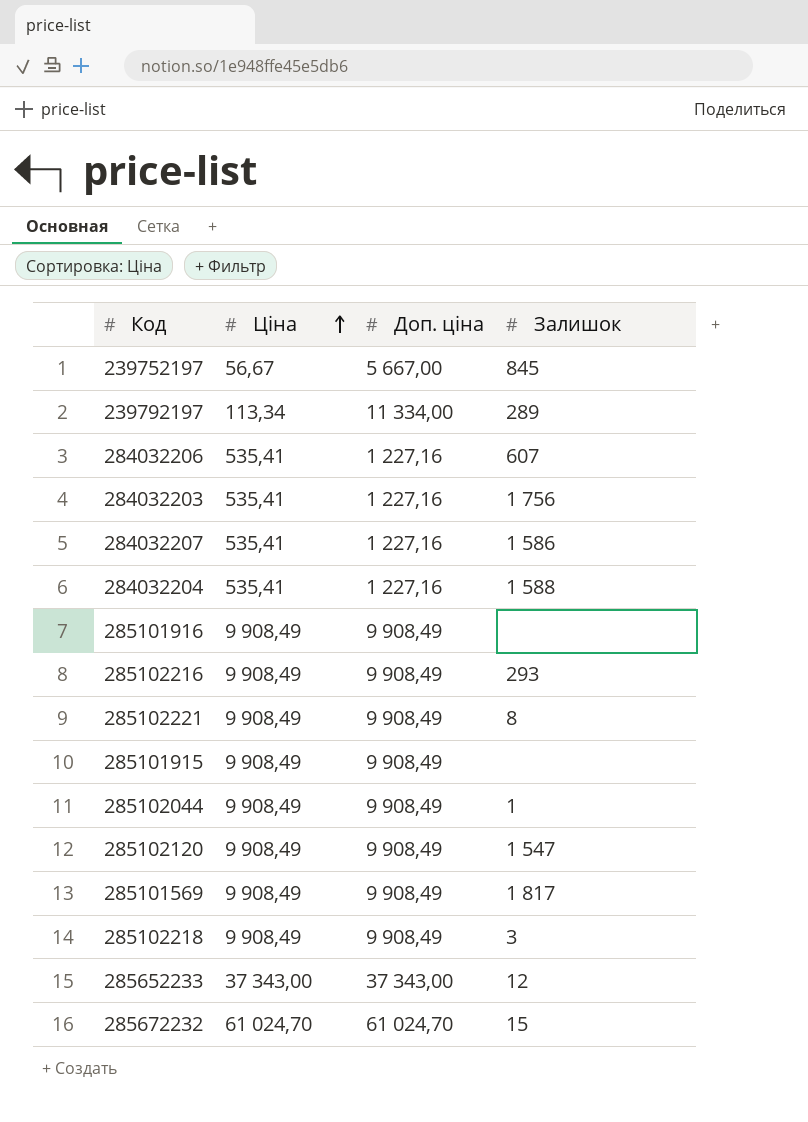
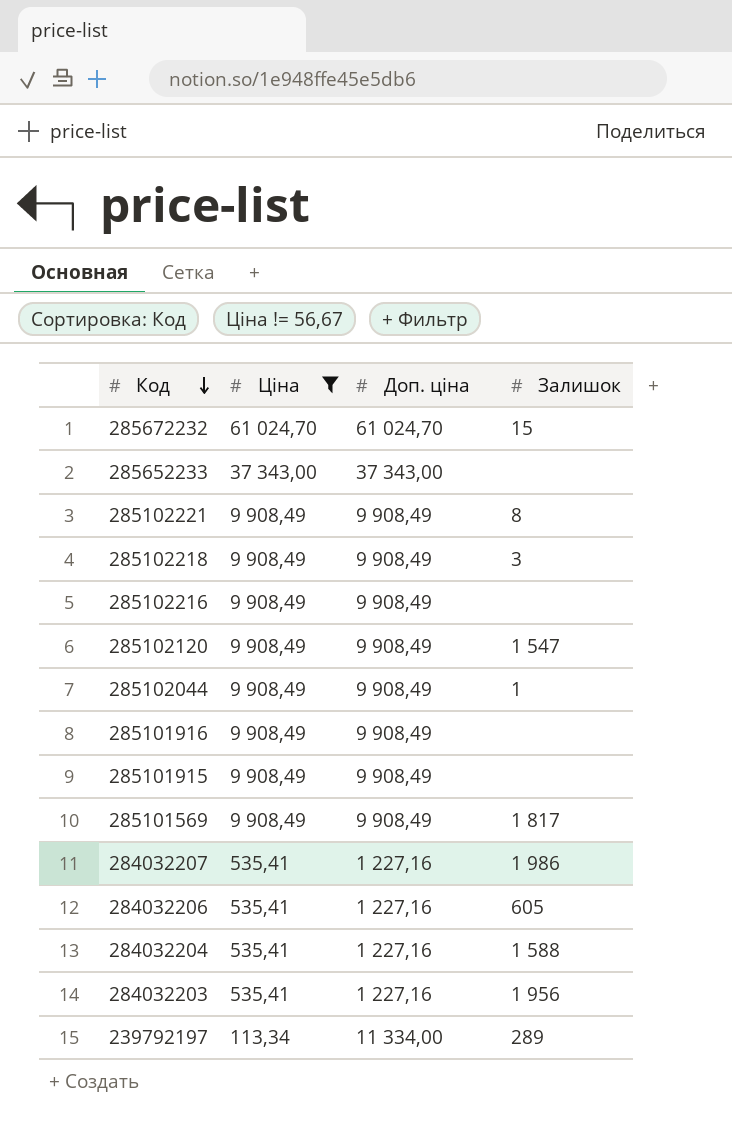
filter: none -> Ціна != 56,67
row order: Ціна ascending -> Код descending
285652233 | Залишок: 12 -> none
285102216 | Залишок: 293 -> none
284032207 | Залишок: 1 586 -> 1 986
284032206 | Залишок: 607 -> 605
284032203 | Залишок: 1 756 -> 1 956

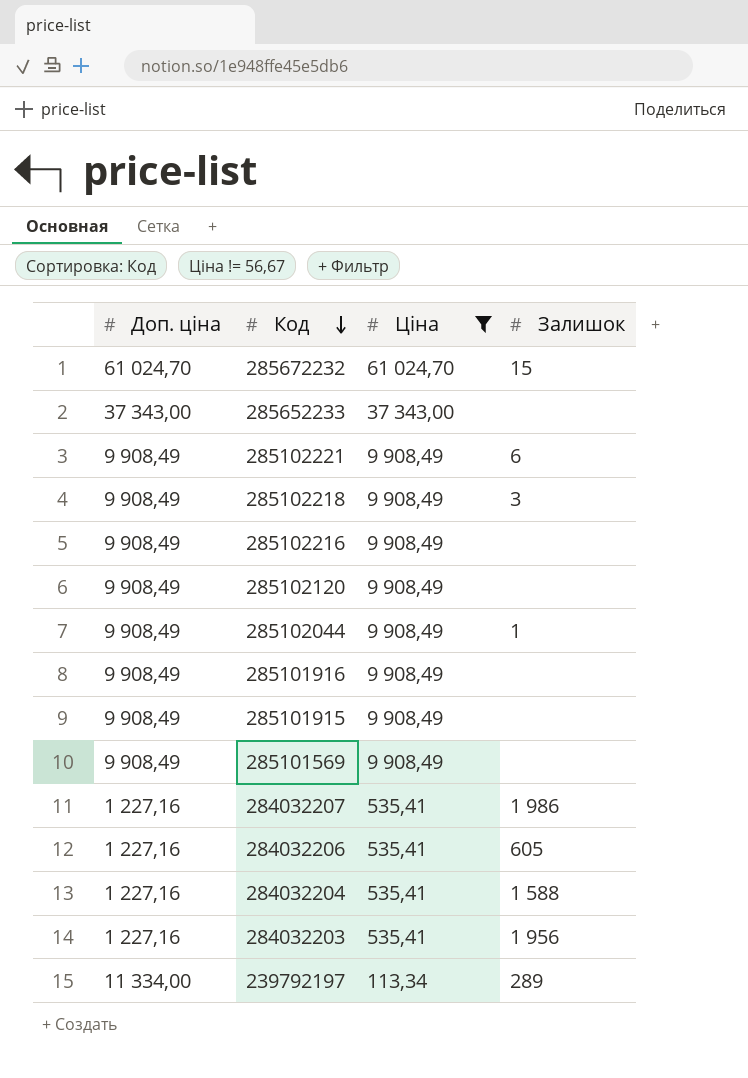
column Доп. ціна | position: 3 -> 1
285102221 | Залишок: 8 -> 6
285102120 | Залишок: 1 547 -> none
285101569 | Залишок: 1 817 -> none

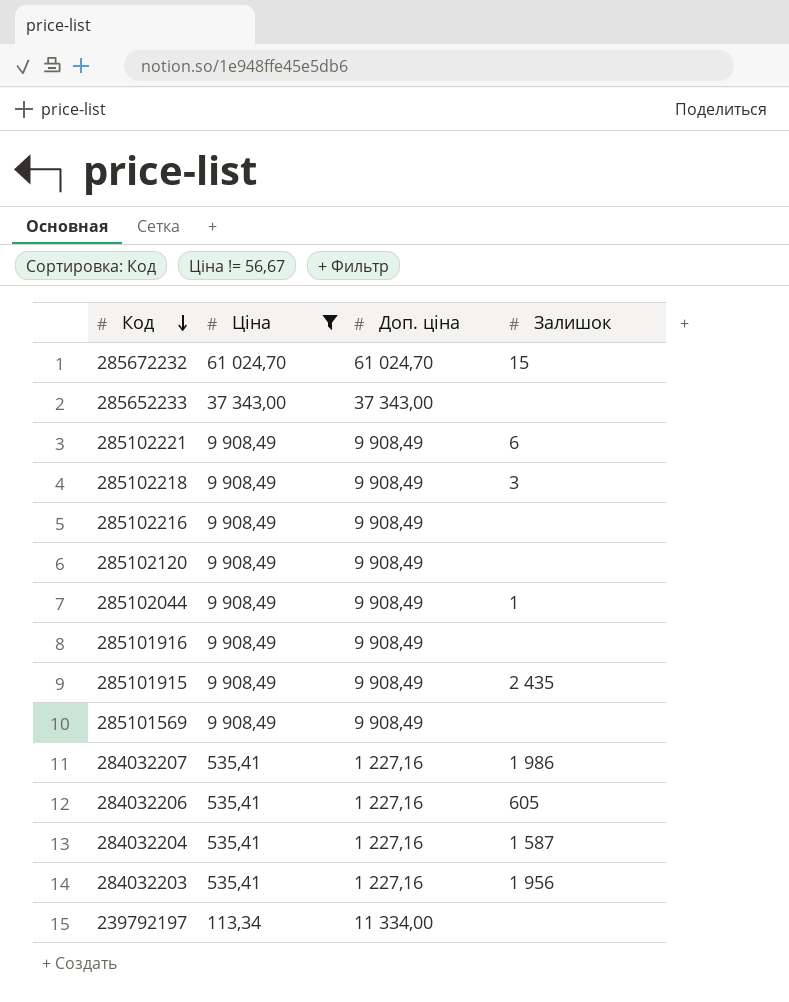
column Доп. ціна | position: 1 -> 3
285101915 | Залишок: none -> 2 435
284032204 | Залишок: 1 588 -> 1 587
239792197 | Залишок: 289 -> none

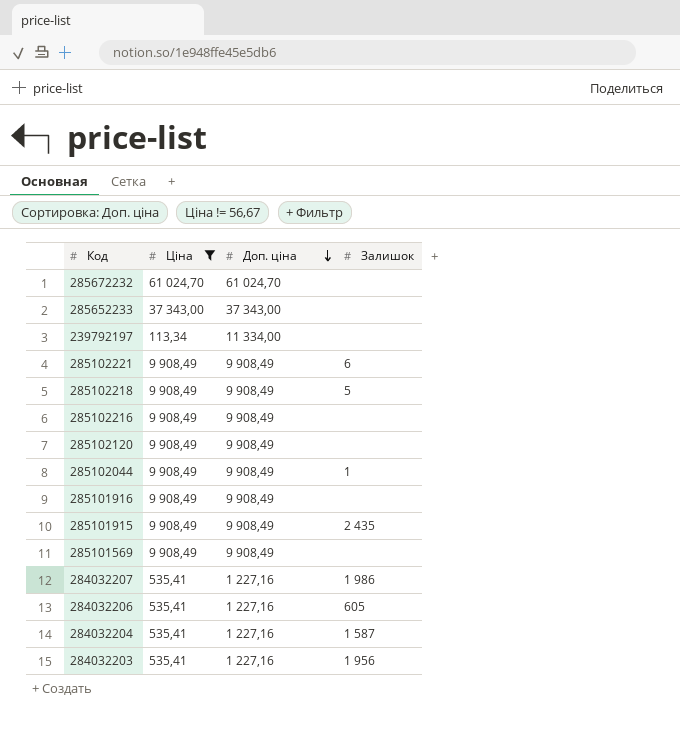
row order: Код descending -> Доп. ціна descending
285672232 | Залишок: 15 -> none
285102218 | Залишок: 3 -> 5

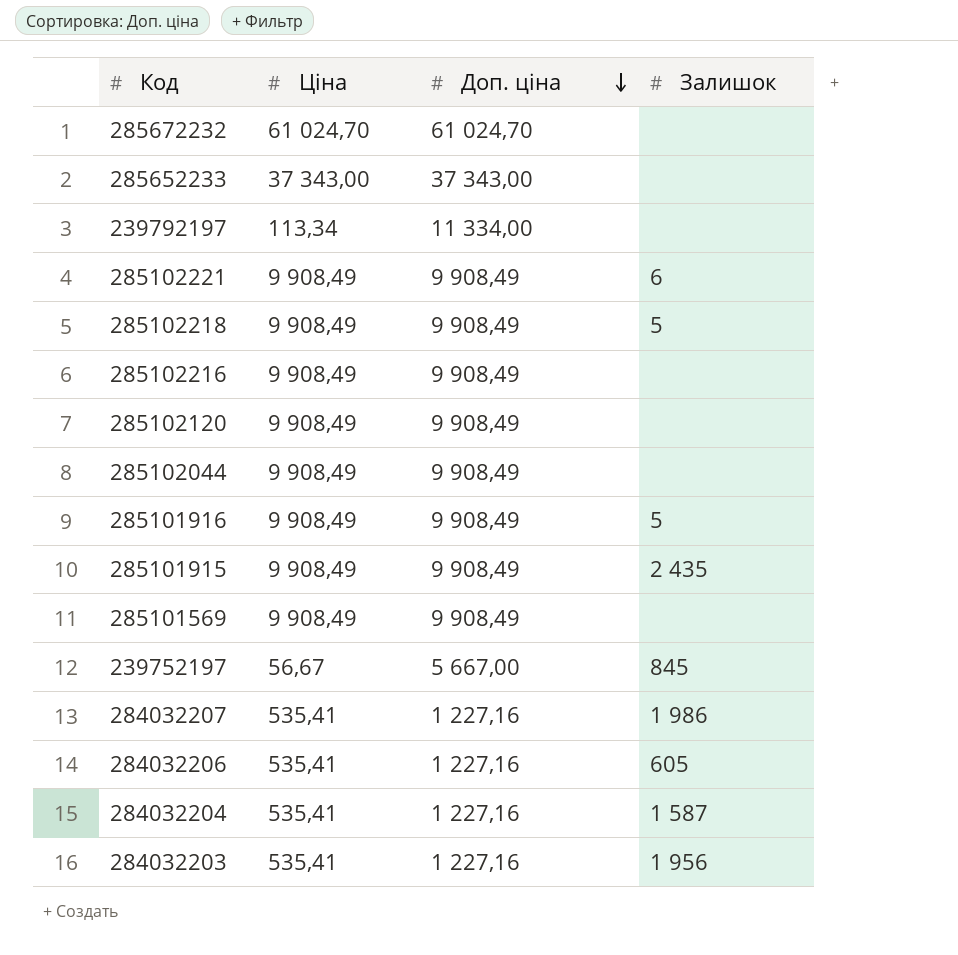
filter: Ціна != 56,67 -> none
285102044 | Залишок: 1 -> none
285101916 | Залишок: none -> 5

